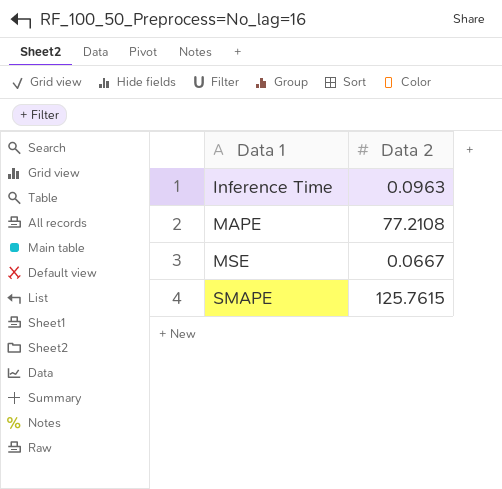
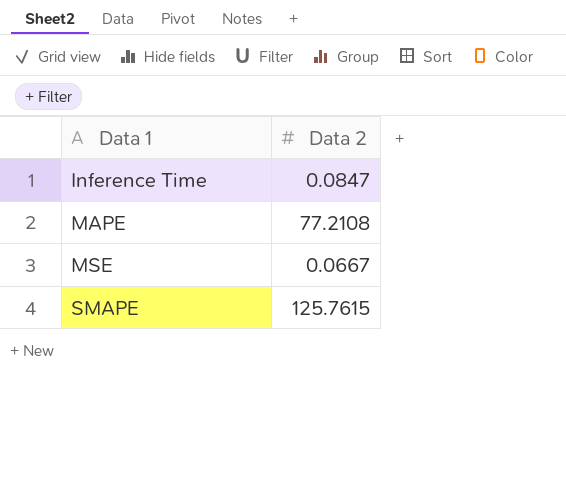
Inference Time | Data 2: 0.0963 -> 0.0847

